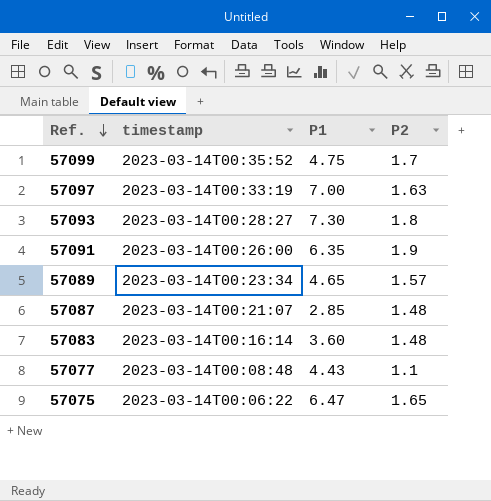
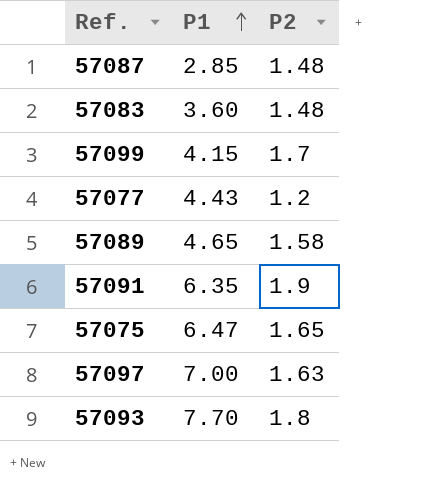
row order: Ref. descending -> P1 ascending
column timestamp | position: 2 -> none
57099 | P1: 4.75 -> 4.15
57077 | P2: 1.1 -> 1.2
57089 | P2: 1.57 -> 1.58
57093 | P1: 7.30 -> 7.70

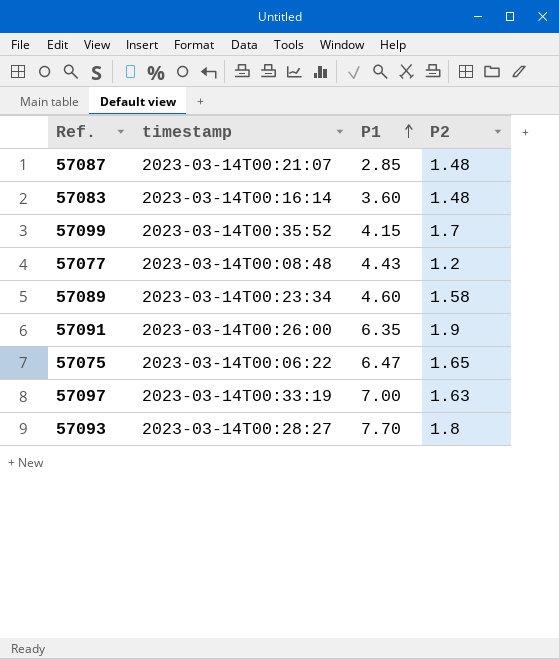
column timestamp | position: none -> 2
57089 | P1: 4.65 -> 4.60

